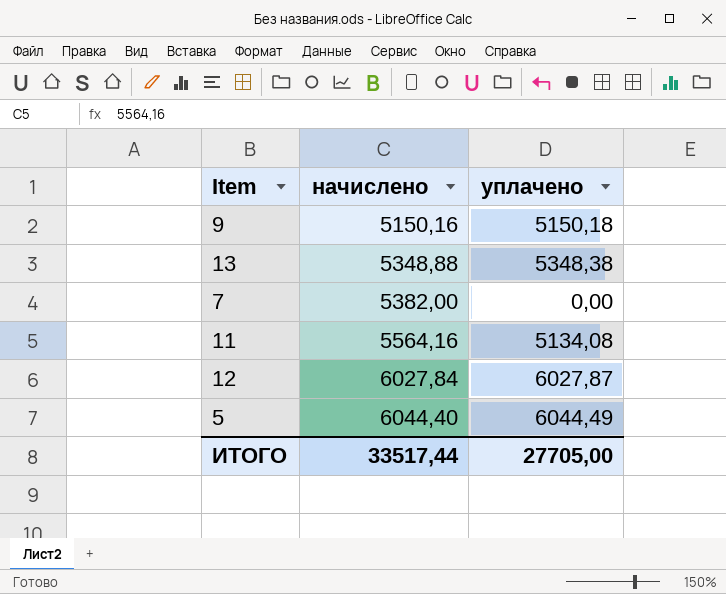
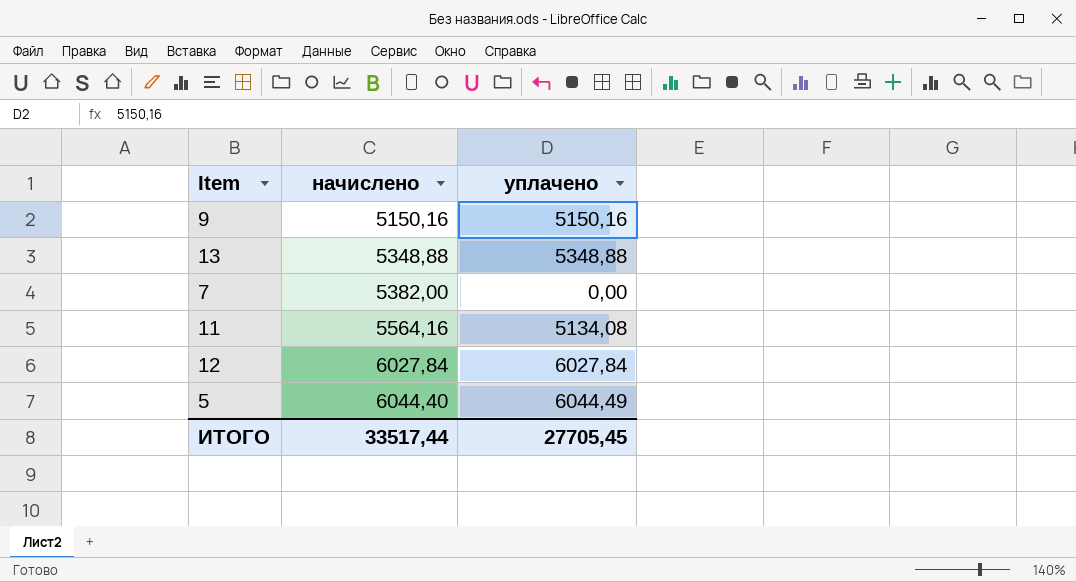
9 | уплачено: 5150,18 -> 5150,16
13 | уплачено: 5348,38 -> 5348,88
12 | уплачено: 6027,87 -> 6027,84
ИТОГО | уплачено: 27705,00 -> 27705,45

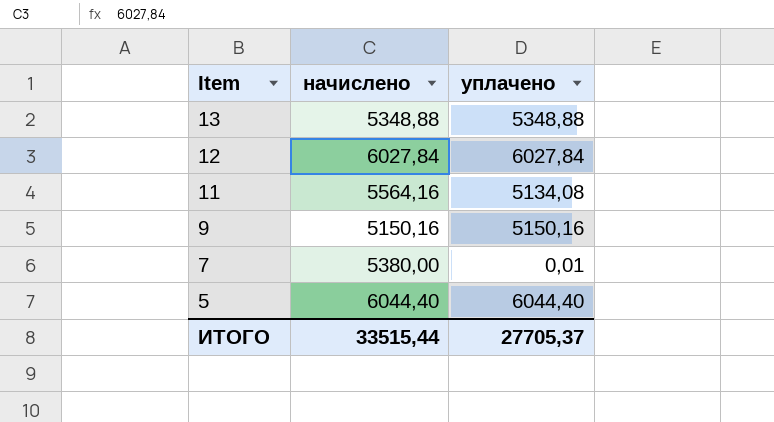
row order: начислено ascending -> Item descending
7 | начислено: 5382,00 -> 5380,00
7 | уплачено: 0,00 -> 0,01
5 | уплачено: 6044,49 -> 6044,40
ИТОГО | начислено: 33517,44 -> 33515,44
ИТОГО | уплачено: 27705,45 -> 27705,37

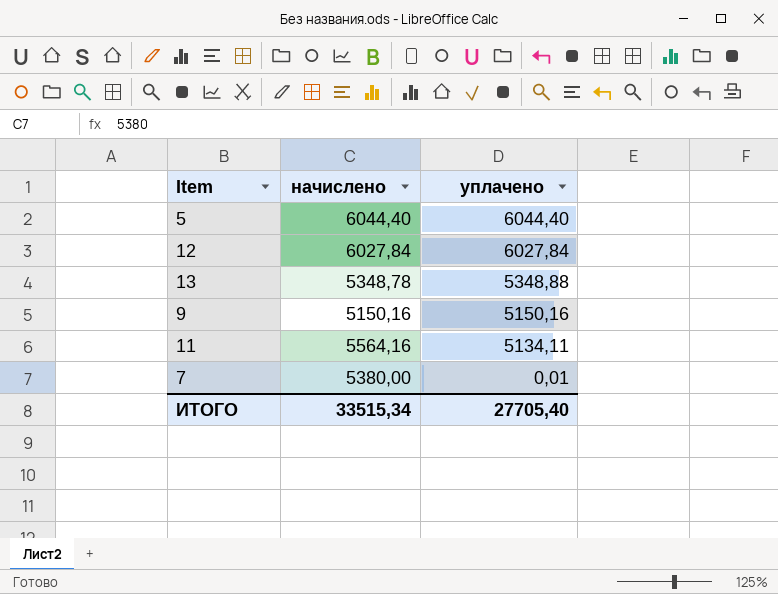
row order: Item descending -> уплачено descending
13 | начислено: 5348,88 -> 5348,78
11 | уплачено: 5134,08 -> 5134,11
ИТОГО | начислено: 33515,44 -> 33515,34
ИТОГО | уплачено: 27705,37 -> 27705,40

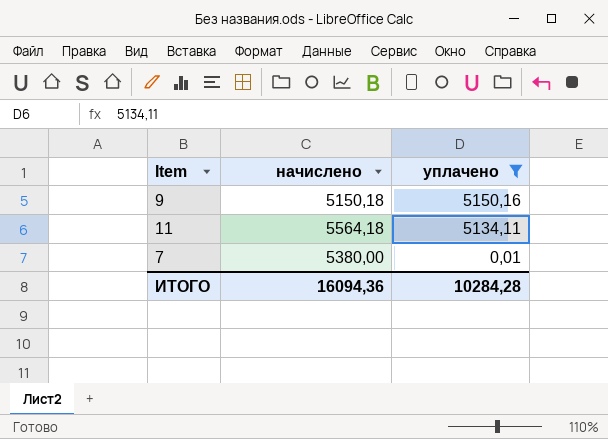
filter: none -> уплачено <= 5150,16
9 | начислено: 5150,16 -> 5150,18
11 | начислено: 5564,16 -> 5564,18
ИТОГО | начислено: 33515,34 -> 16094,36
ИТОГО | уплачено: 27705,40 -> 10284,28

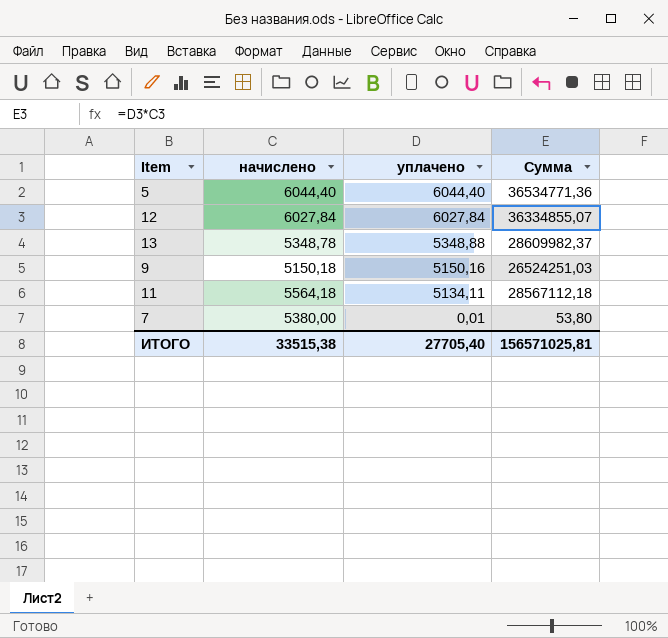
filter: уплачено <= 5150,16 -> none
column Сумма | formula: none -> [начислено] * [уплачено]
ИТОГО | начислено: 16094,36 -> 33515,38
ИТОГО | уплачено: 10284,28 -> 27705,40

